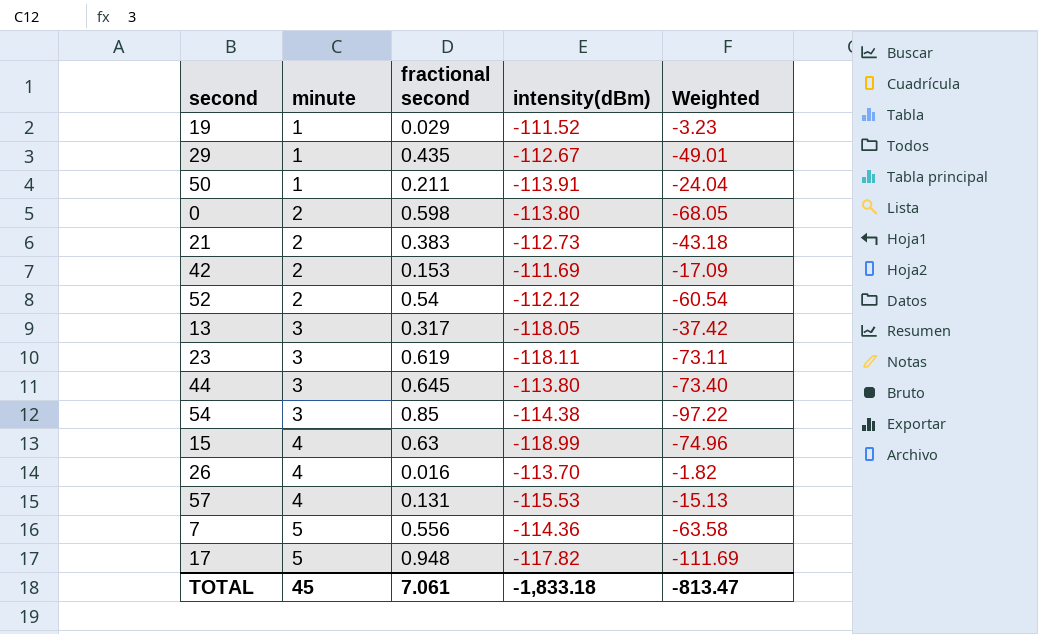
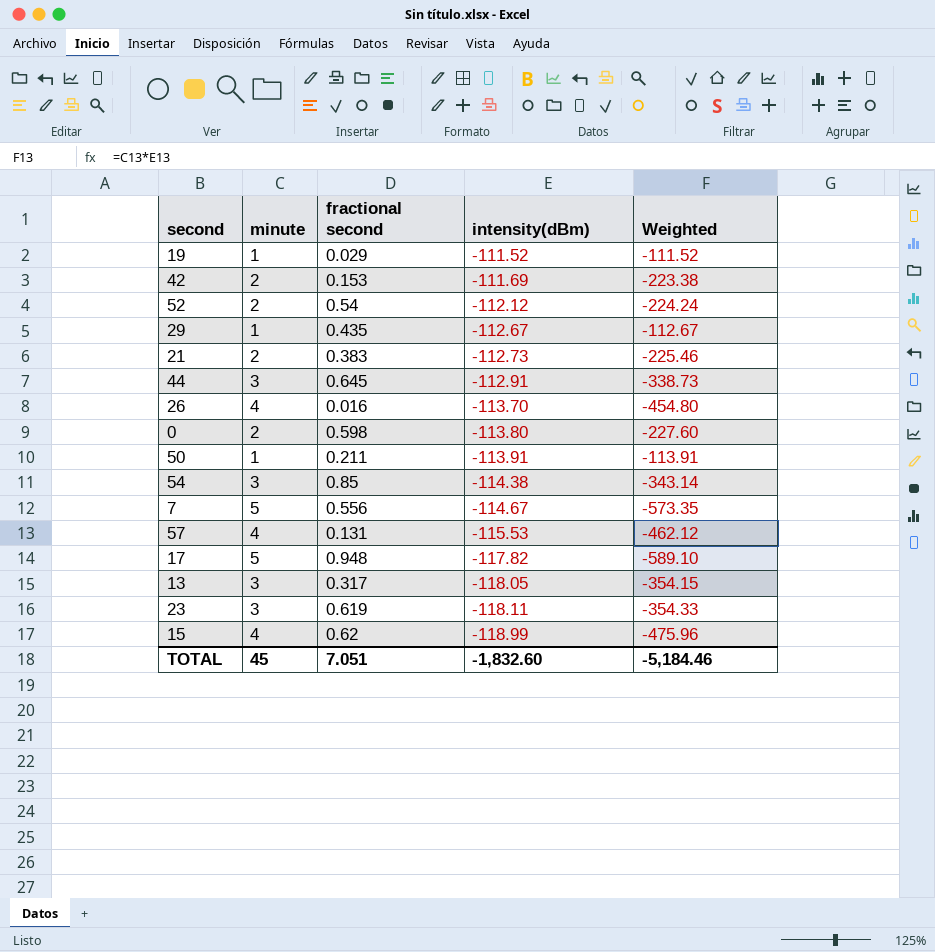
row order: minute ascending -> intensity(dBm) descending
column Weighted | formula: [fractional second] * [intensity(dBm)] -> [minute] * [intensity(dBm)]
44 | intensity(dBm): -113.80 -> -112.91
7 | intensity(dBm): -114.36 -> -114.67
15 | fractional second: 0.63 -> 0.62
TOTAL | fractional second: 7.061 -> 7.051
TOTAL | intensity(dBm): -1,833.18 -> -1,832.60
TOTAL | Weighted: -813.47 -> -5,184.46

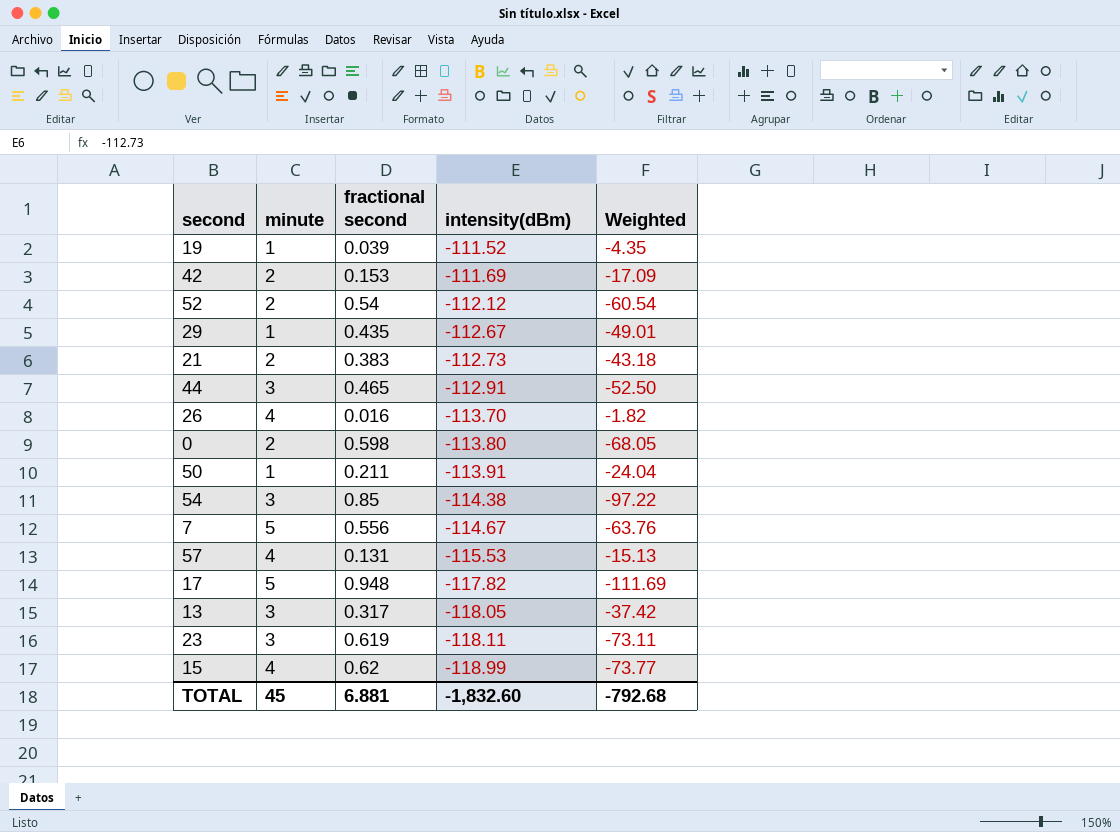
column Weighted | formula: [minute] * [intensity(dBm)] -> [fractional second] * [intensity(dBm)]
19 | fractional second: 0.029 -> 0.039
44 | fractional second: 0.645 -> 0.465
TOTAL | fractional second: 7.051 -> 6.881
TOTAL | Weighted: -5,184.46 -> -792.68

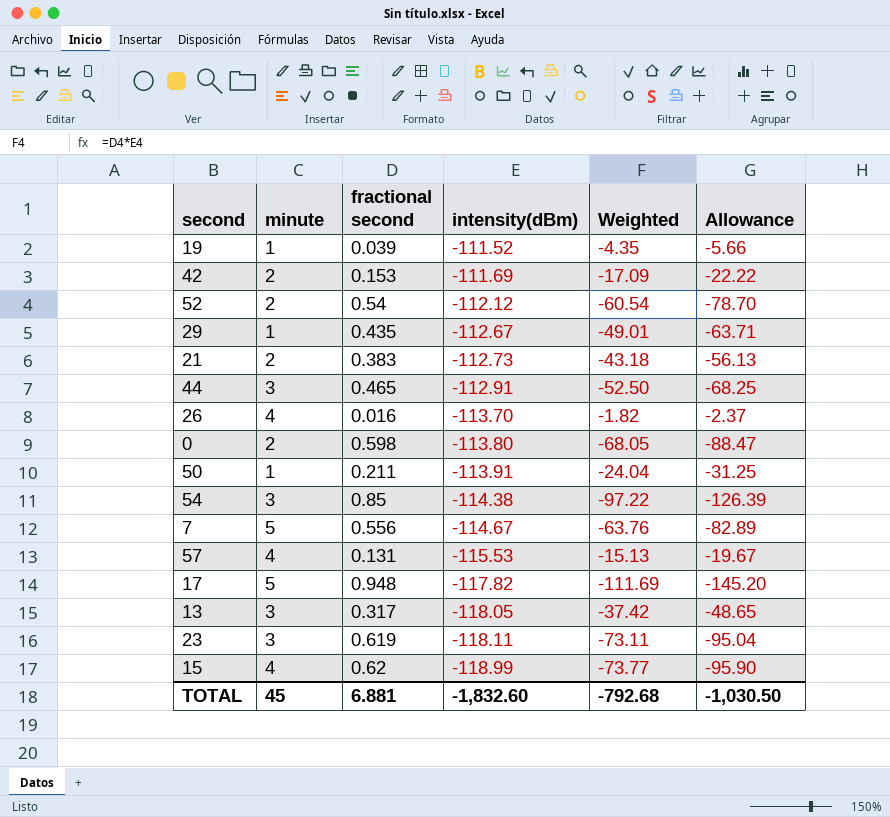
column Allowance | formula: none -> [Weighted] * 1.3

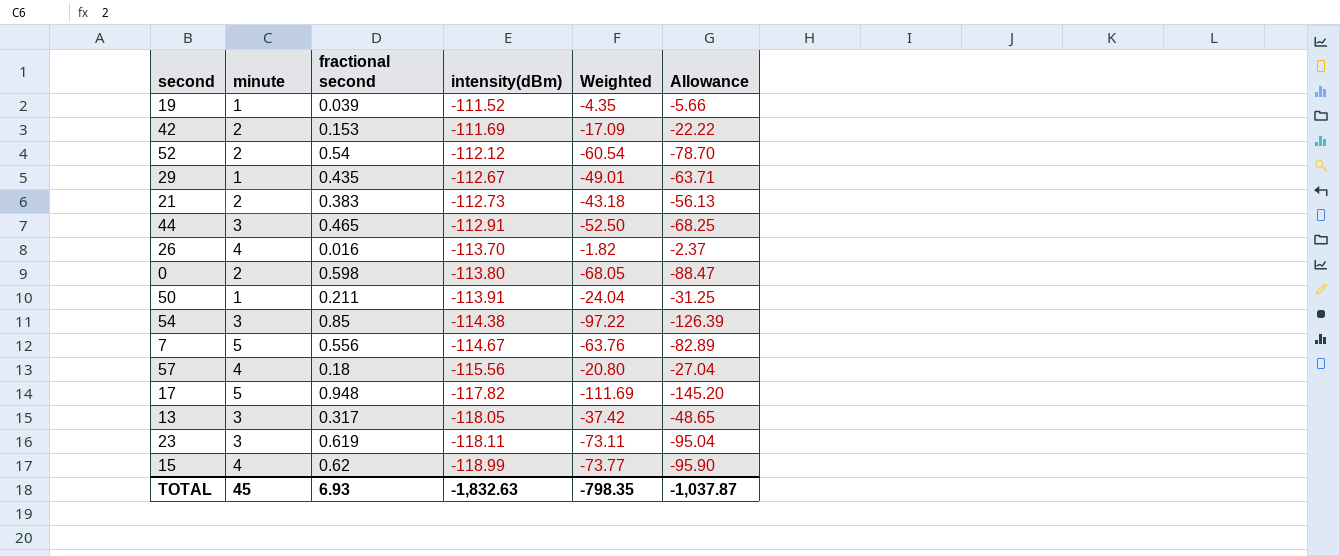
57 | fractional second: 0.131 -> 0.18
57 | intensity(dBm): -115.53 -> -115.56
57 | Weighted: -15.13 -> -20.80
57 | Allowance: -19.67 -> -27.04
TOTAL | fractional second: 6.881 -> 6.93
TOTAL | intensity(dBm): -1,832.60 -> -1,832.63
TOTAL | Weighted: -792.68 -> -798.35
TOTAL | Allowance: -1,030.50 -> -1,037.87

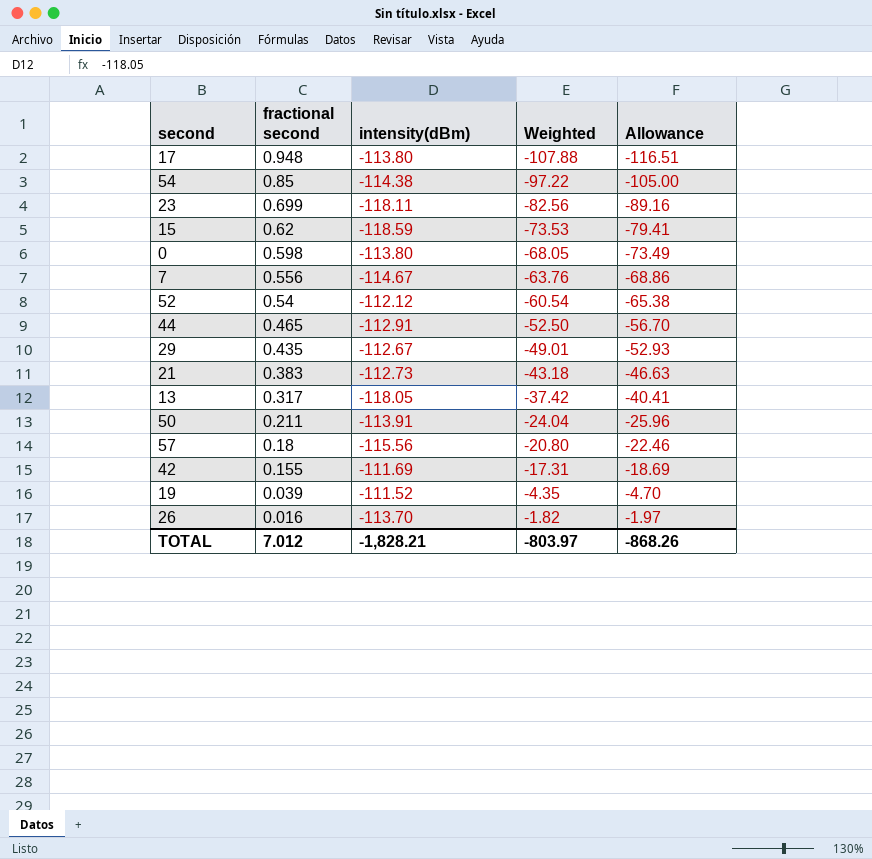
row order: intensity(dBm) descending -> fractional second descending
column minute | position: 2 -> none
column Allowance | formula: [Weighted] * 1.3 -> [Weighted] * 1.08
17 | intensity(dBm): -117.82 -> -113.80
17 | Weighted: -111.69 -> -107.88
23 | fractional second: 0.619 -> 0.699
23 | Weighted: -73.11 -> -82.56
15 | intensity(dBm): -118.99 -> -118.59
15 | Weighted: -73.77 -> -73.53
42 | fractional second: 0.153 -> 0.155
42 | Weighted: -17.09 -> -17.31
TOTAL | fractional second: 6.93 -> 7.012
TOTAL | intensity(dBm): -1,832.63 -> -1,828.21
TOTAL | Weighted: -798.35 -> -803.97
TOTAL | Allowance: -1,037.87 -> -868.26

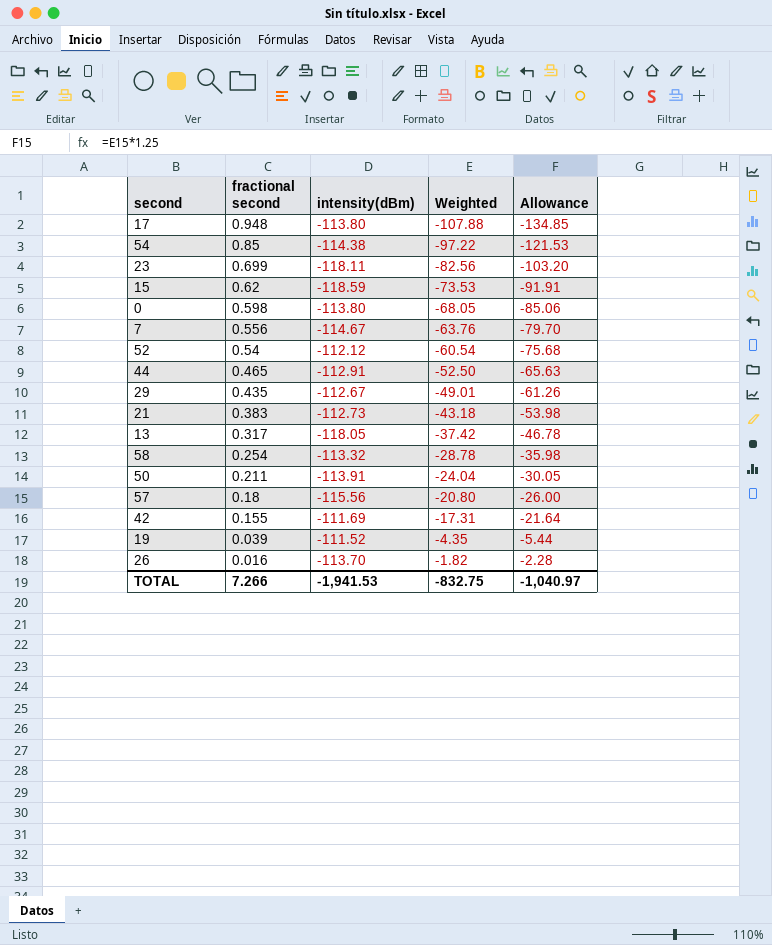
column Allowance | formula: [Weighted] * 1.08 -> [Weighted] * 1.25
row 58: none -> 0.254 | -113.32 | -28.78 | -35.98
TOTAL | fractional second: 7.012 -> 7.266
TOTAL | intensity(dBm): -1,828.21 -> -1,941.53
TOTAL | Weighted: -803.97 -> -832.75
TOTAL | Allowance: -868.26 -> -1,040.97

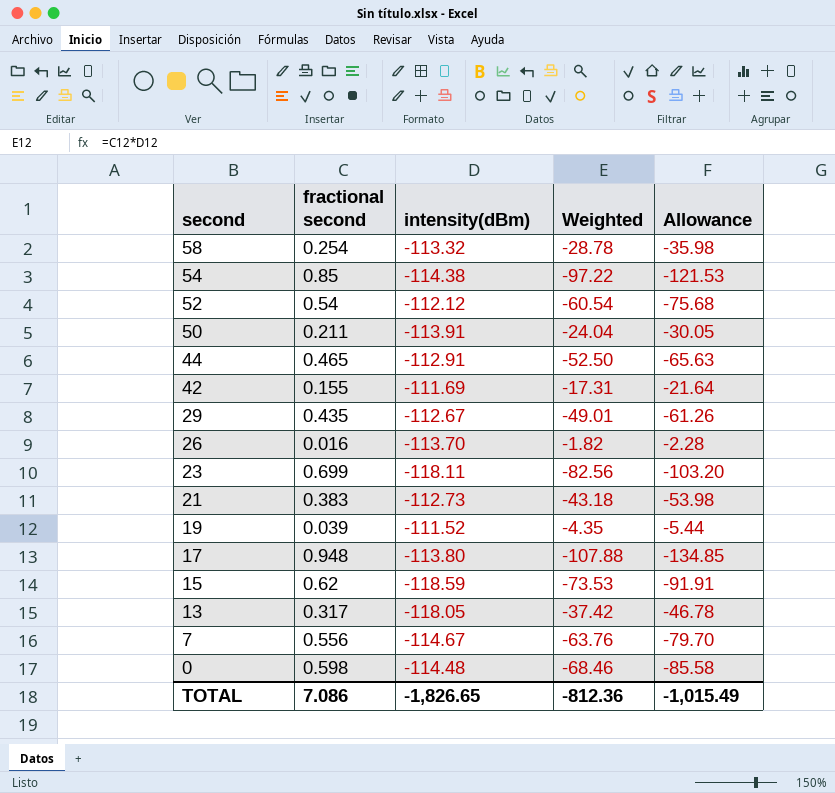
row order: fractional second descending -> second descending
row 57: 0.18 | -115.56 | -20.80 | -26.00 -> none
0 | intensity(dBm): -113.80 -> -114.48
0 | Weighted: -68.05 -> -68.46
0 | Allowance: -85.06 -> -85.58
TOTAL | fractional second: 7.266 -> 7.086
TOTAL | intensity(dBm): -1,941.53 -> -1,826.65
TOTAL | Weighted: -832.75 -> -812.36
TOTAL | Allowance: -1,040.97 -> -1,015.49

